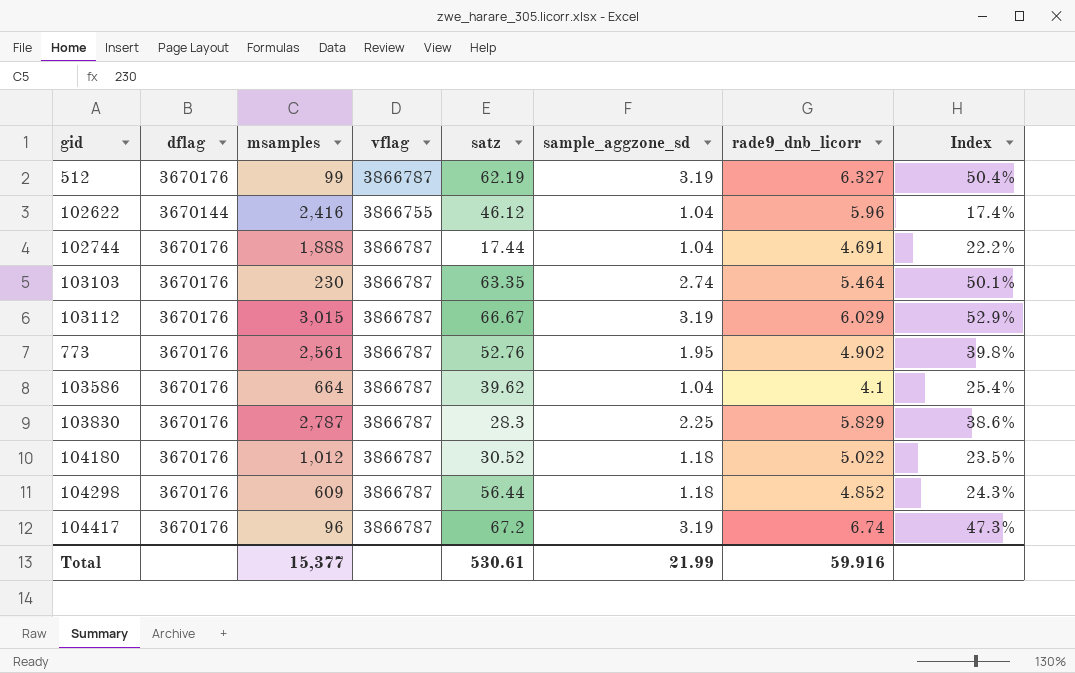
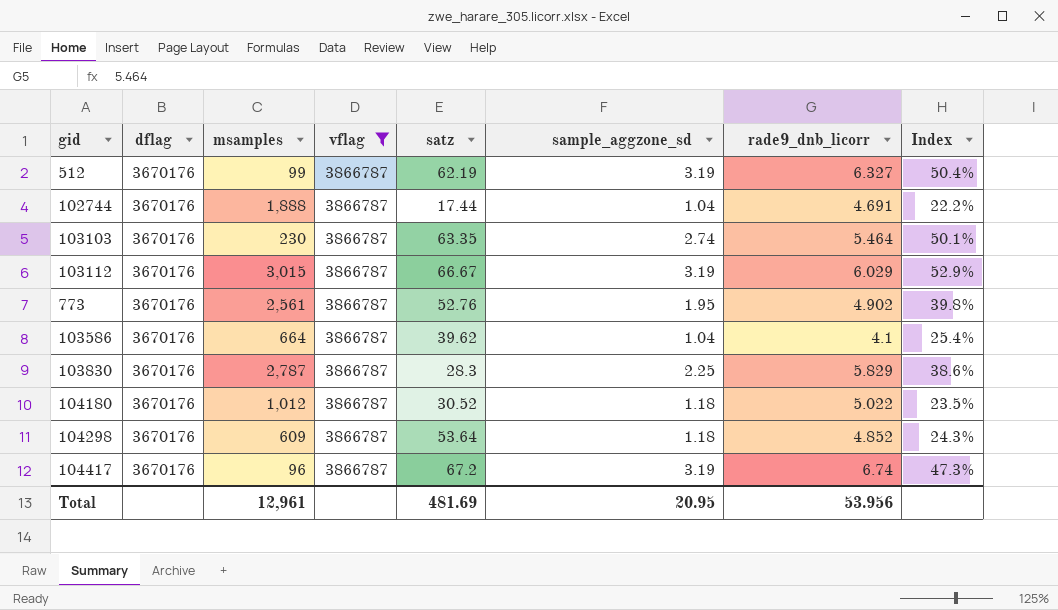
filter: none -> vflag = 3866787
104298 | satz: 56.44 -> 53.64
Total | msamples: 15,377 -> 12,961
Total | satz: 530.61 -> 481.69
Total | sample_aggzone_sd: 21.99 -> 20.95
Total | rade9_dnb_licorr: 59.916 -> 53.956

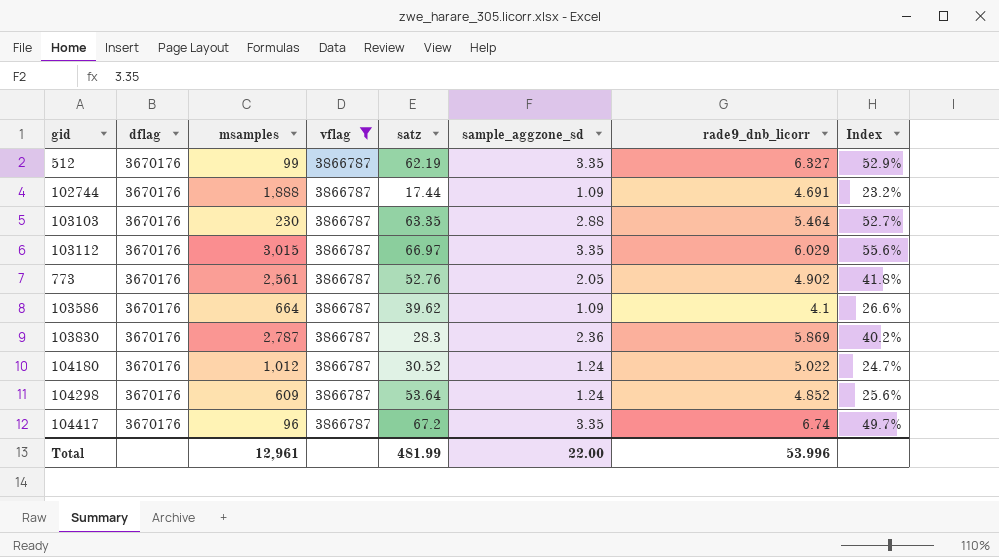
512 | sample_aggzone_sd: 3.19 -> 3.35
512 | Index: 50.4% -> 52.9%
102744 | sample_aggzone_sd: 1.04 -> 1.09
102744 | Index: 22.2% -> 23.2%
103103 | sample_aggzone_sd: 2.74 -> 2.88
103103 | Index: 50.1% -> 52.7%
103112 | satz: 66.67 -> 66.97
103112 | sample_aggzone_sd: 3.19 -> 3.35
103112 | Index: 52.9% -> 55.6%
773 | sample_aggzone_sd: 1.95 -> 2.05
773 | Index: 39.8% -> 41.8%
103586 | sample_aggzone_sd: 1.04 -> 1.09
103586 | Index: 25.4% -> 26.6%
103830 | sample_aggzone_sd: 2.25 -> 2.36
103830 | rade9_dnb_licorr: 5.829 -> 5.869
103830 | Index: 38.6% -> 40.2%
104180 | sample_aggzone_sd: 1.18 -> 1.24
104180 | Index: 23.5% -> 24.7%
104298 | sample_aggzone_sd: 1.18 -> 1.24
104298 | Index: 24.3% -> 25.6%
104417 | sample_aggzone_sd: 3.19 -> 3.35
104417 | Index: 47.3% -> 49.7%
Total | satz: 481.69 -> 481.99
Total | sample_aggzone_sd: 20.95 -> 22.00
Total | rade9_dnb_licorr: 53.956 -> 53.996

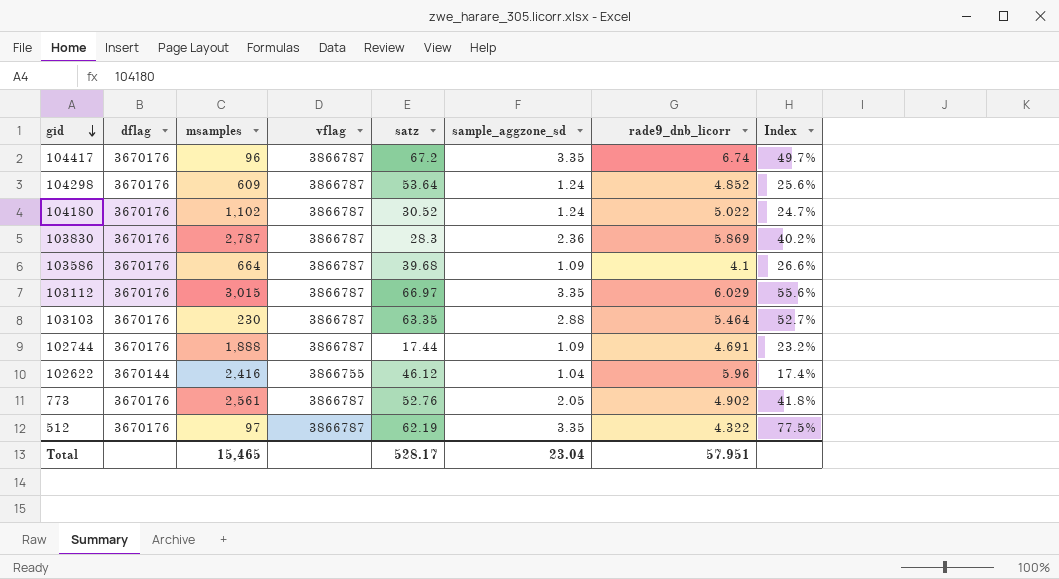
filter: vflag = 3866787 -> none
row order: none -> gid descending
104180 | msamples: 1,012 -> 1,102
103586 | satz: 39.62 -> 39.68
512 | msamples: 99 -> 97
512 | rade9_dnb_licorr: 6.327 -> 4.322
512 | Index: 52.9% -> 77.5%
Total | msamples: 12,961 -> 15,465
Total | satz: 481.99 -> 528.17
Total | sample_aggzone_sd: 22.00 -> 23.04
Total | rade9_dnb_licorr: 53.996 -> 57.951

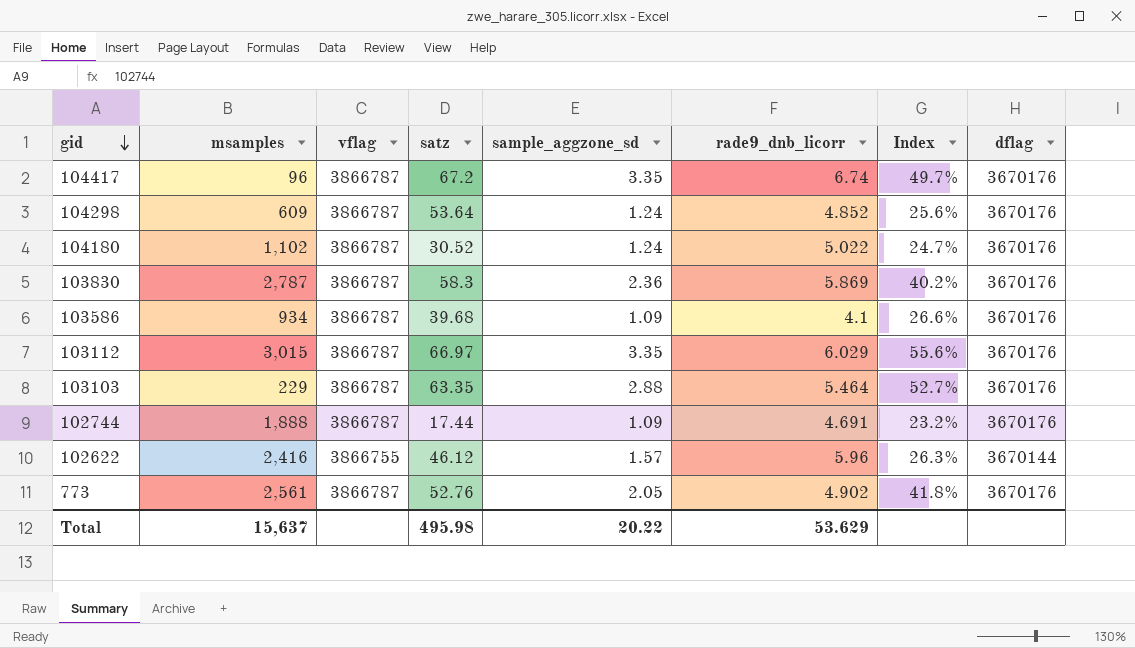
column dflag | position: 2 -> 8
row 512: 3670176 | 97 | 3866787 | 62.19 | 3.35 | 4.322 | 77.5% -> none
103830 | satz: 28.3 -> 58.3
103586 | msamples: 664 -> 934
103103 | msamples: 230 -> 229
102622 | sample_aggzone_sd: 1.04 -> 1.57
102622 | Index: 17.4% -> 26.3%
Total | msamples: 15,465 -> 15,637
Total | satz: 528.17 -> 495.98
Total | sample_aggzone_sd: 23.04 -> 20.22
Total | rade9_dnb_licorr: 57.951 -> 53.629

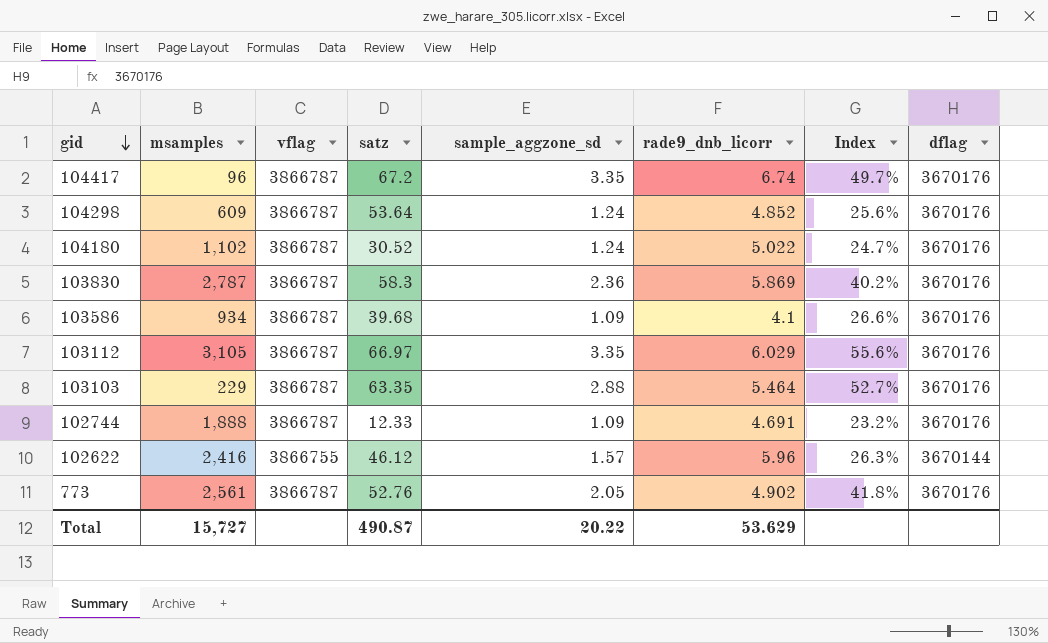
103112 | msamples: 3,015 -> 3,105
102744 | satz: 17.44 -> 12.33
Total | msamples: 15,637 -> 15,727
Total | satz: 495.98 -> 490.87

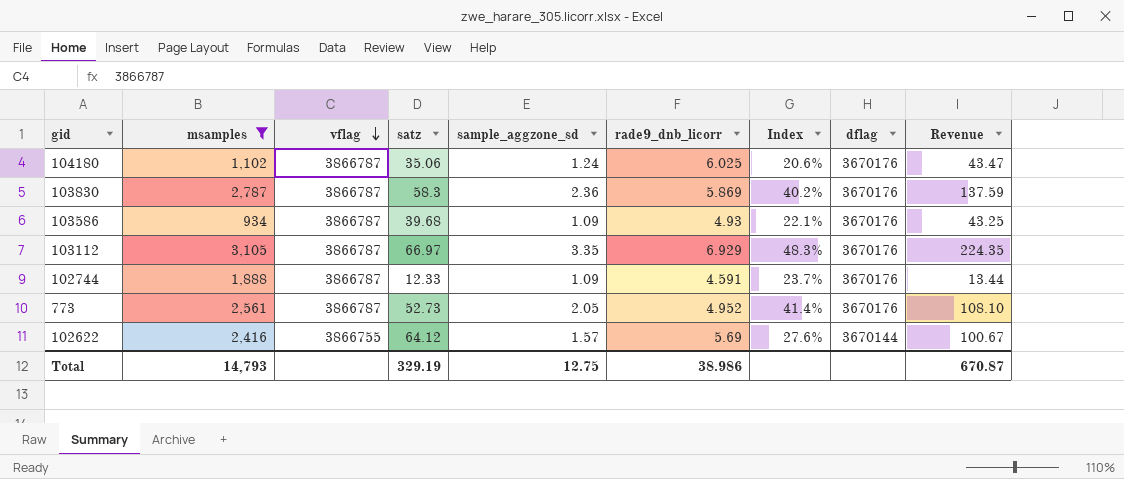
filter: none -> msamples >= 934
row order: gid descending -> vflag descending
column Revenue | formula: none -> [satz] * [sample_aggzone_sd]
104180 | satz: 30.52 -> 35.06
104180 | rade9_dnb_licorr: 5.022 -> 6.025
104180 | Index: 24.7% -> 20.6%
103586 | rade9_dnb_licorr: 4.1 -> 4.93
103586 | Index: 26.6% -> 22.1%
103112 | rade9_dnb_licorr: 6.029 -> 6.929
103112 | Index: 55.6% -> 48.3%
102744 | rade9_dnb_licorr: 4.691 -> 4.591
102744 | Index: 23.2% -> 23.7%
773 | satz: 52.76 -> 52.73
773 | rade9_dnb_licorr: 4.902 -> 4.952
773 | Index: 41.8% -> 41.4%
102622 | satz: 46.12 -> 64.12
102622 | rade9_dnb_licorr: 5.96 -> 5.69
102622 | Index: 26.3% -> 27.6%
Total | msamples: 15,727 -> 14,793
Total | satz: 490.87 -> 329.19
Total | sample_aggzone_sd: 20.22 -> 12.75
Total | rade9_dnb_licorr: 53.629 -> 38.986

